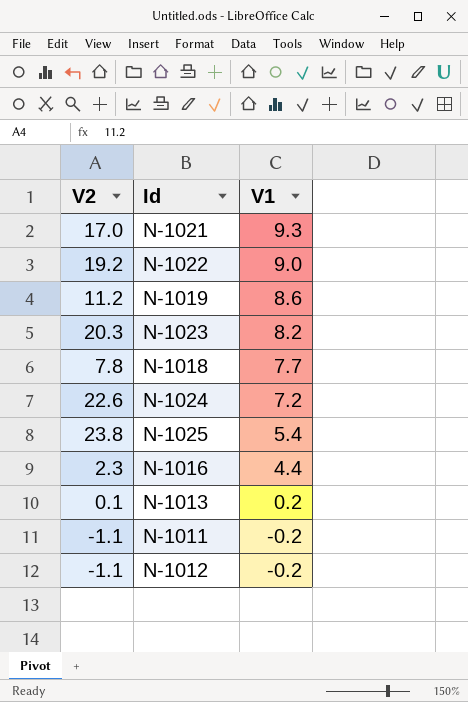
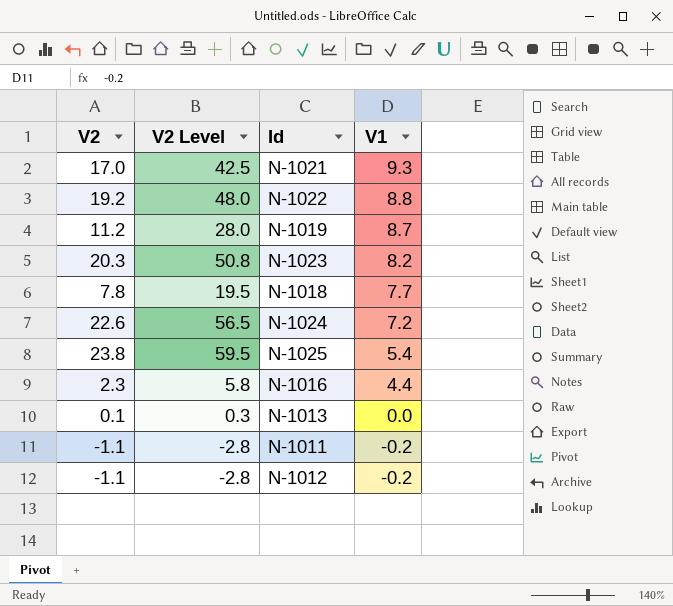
column V2 Level | formula: none -> [V2] * 2.5
N-1022 | V1: 9.0 -> 8.8
N-1019 | V1: 8.6 -> 8.7
N-1013 | V1: 0.2 -> 0.0

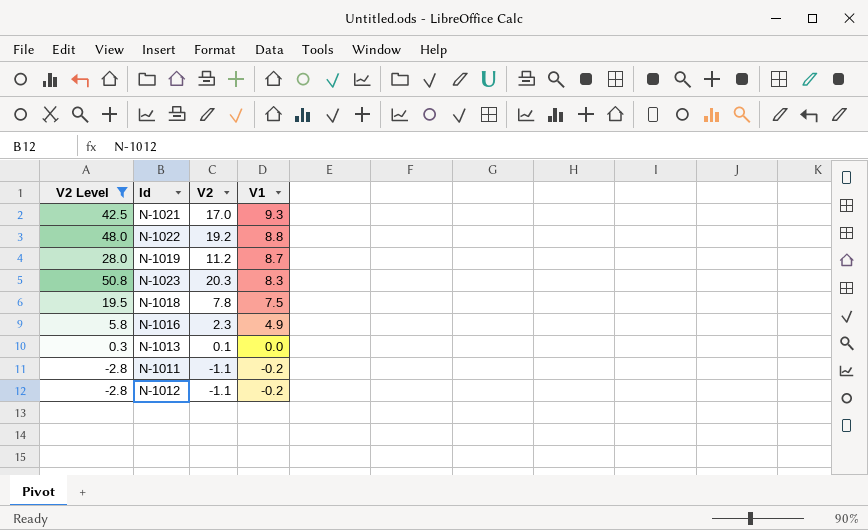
filter: none -> V2 Level <= 50.8
column V2 | position: 1 -> 3
N-1023 | V1: 8.2 -> 8.3
N-1018 | V1: 7.7 -> 7.5
N-1016 | V1: 4.4 -> 4.9

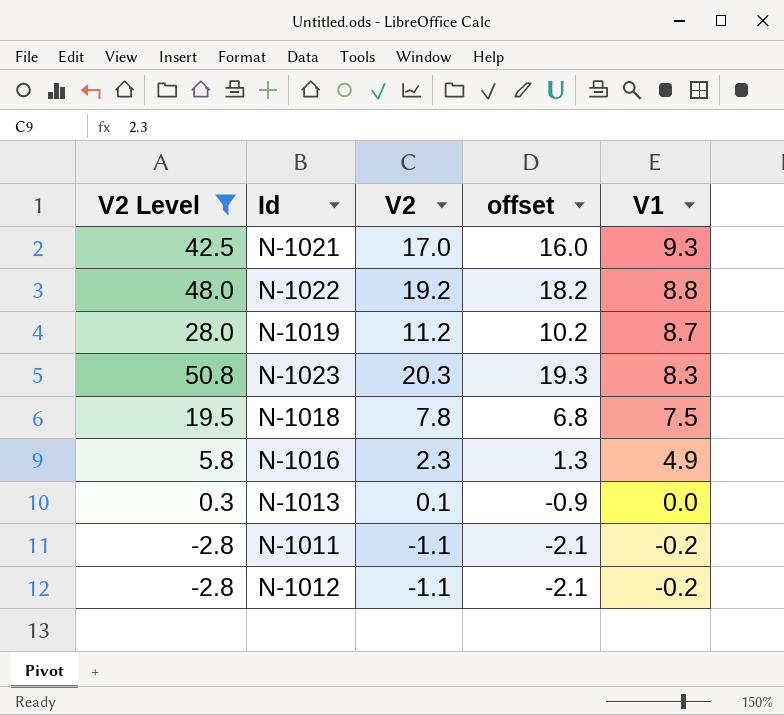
column offset | formula: none -> [V2] - 1

